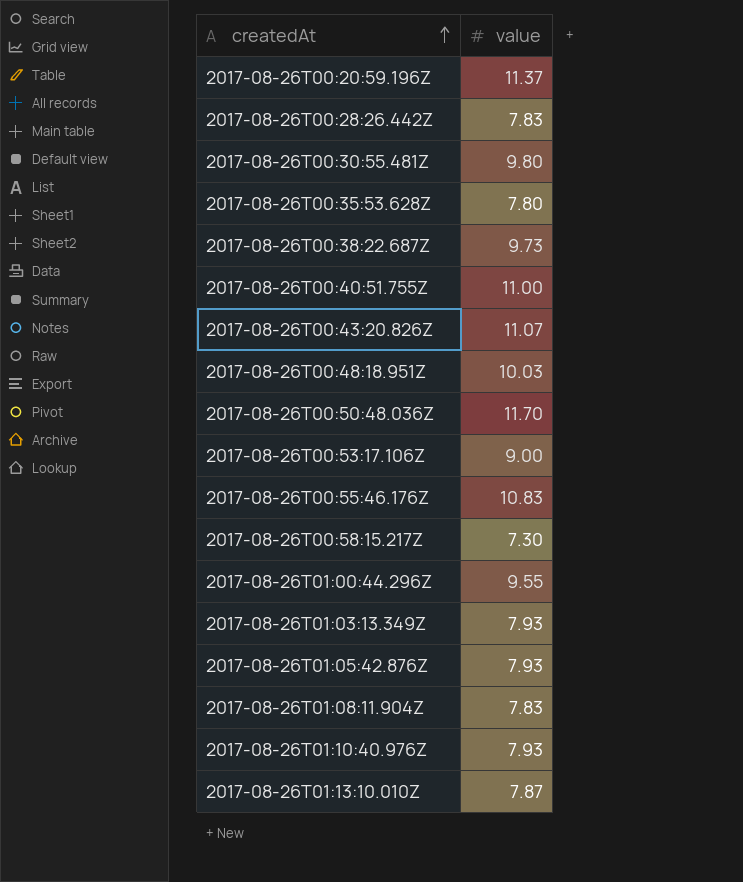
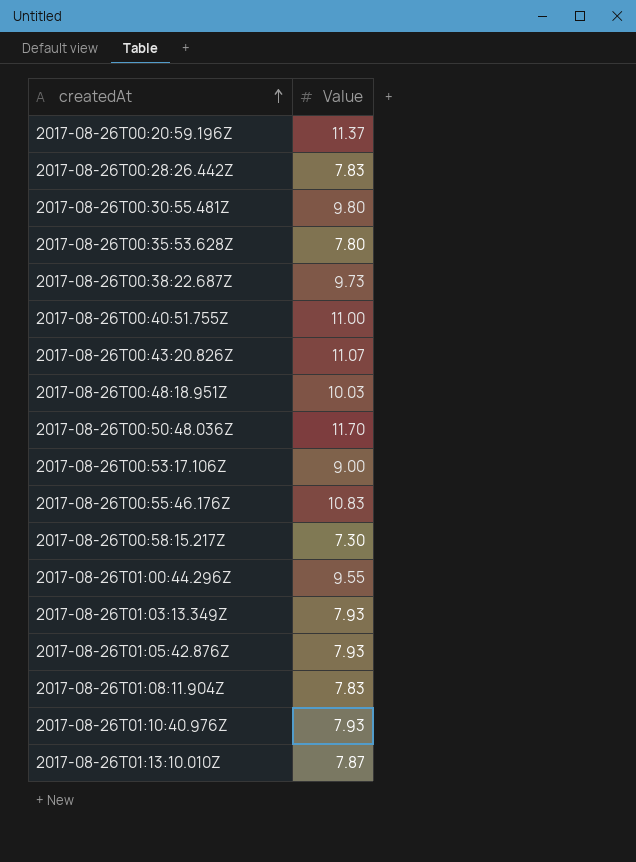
column name: value -> Value

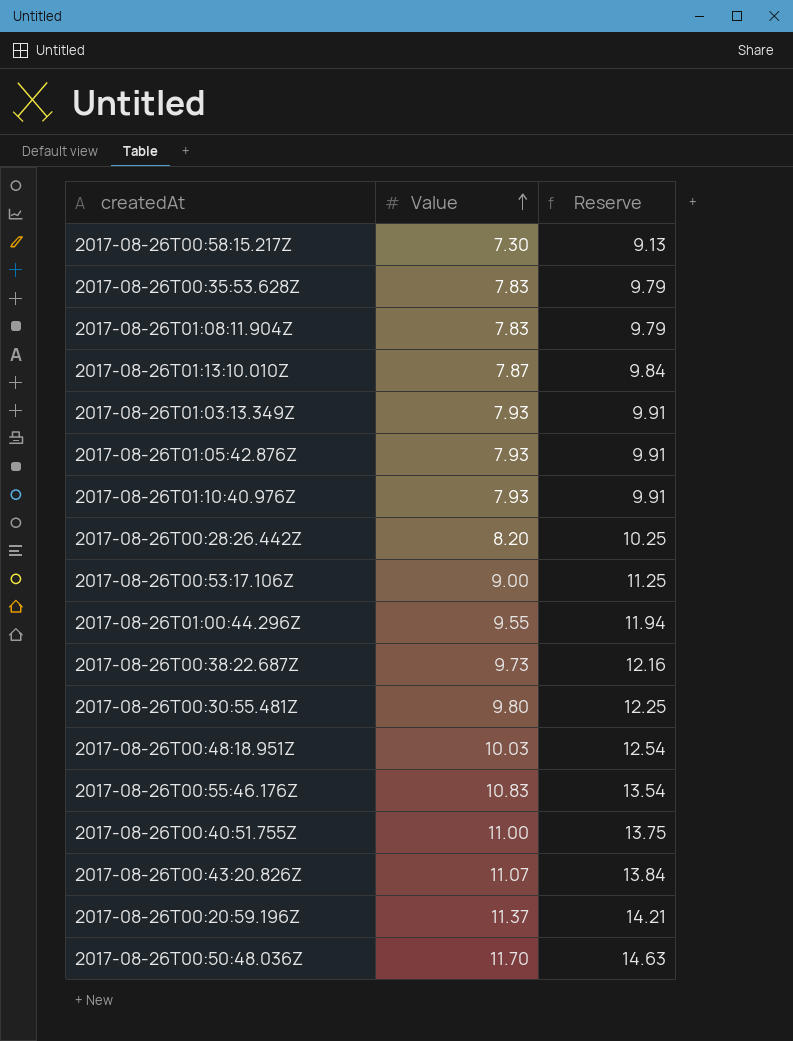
row order: createdAt ascending -> Value ascending
column Reserve | formula: none -> [Value] * 1.25
2017-08-26T00:35:53.628Z | Value: 7.80 -> 7.83
2017-08-26T00:28:26.442Z | Value: 7.83 -> 8.20

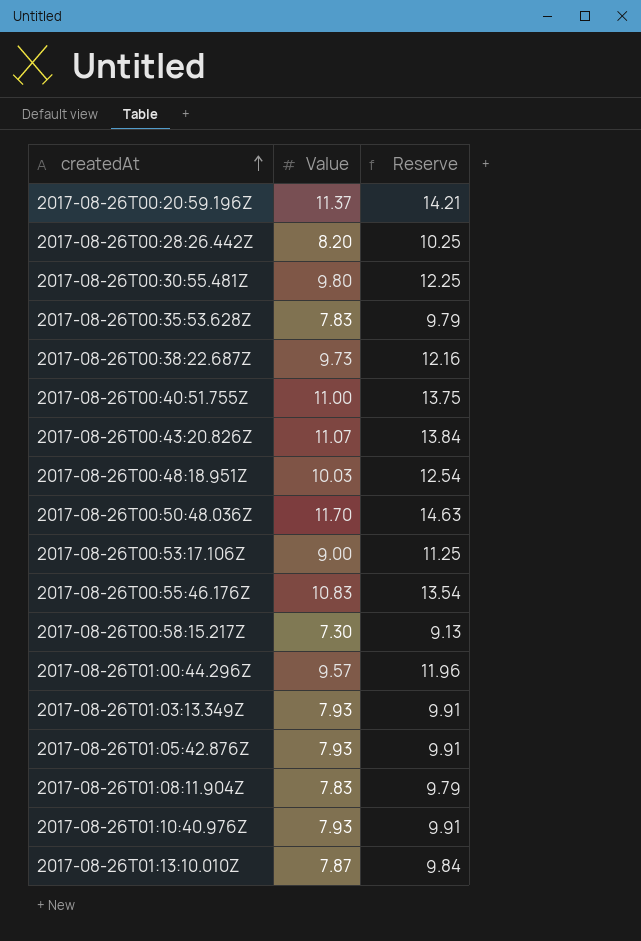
row order: Value ascending -> createdAt ascending
2017-08-26T01:00:44.296Z | Value: 9.55 -> 9.57
2017-08-26T01:00:44.296Z | Reserve: 11.94 -> 11.96

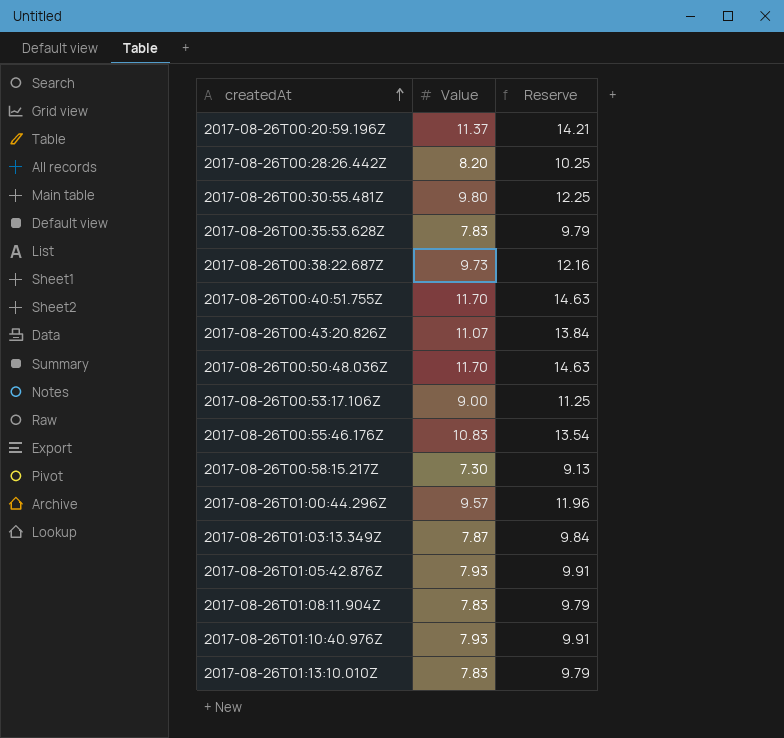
row 2017-08-26T00:48:18.951Z: 10.03 | 12.54 -> none
2017-08-26T00:40:51.755Z | Value: 11.00 -> 11.70
2017-08-26T00:40:51.755Z | Reserve: 13.75 -> 14.63
2017-08-26T01:03:13.349Z | Value: 7.93 -> 7.87
2017-08-26T01:03:13.349Z | Reserve: 9.91 -> 9.84
2017-08-26T01:13:10.010Z | Value: 7.87 -> 7.83
2017-08-26T01:13:10.010Z | Reserve: 9.84 -> 9.79

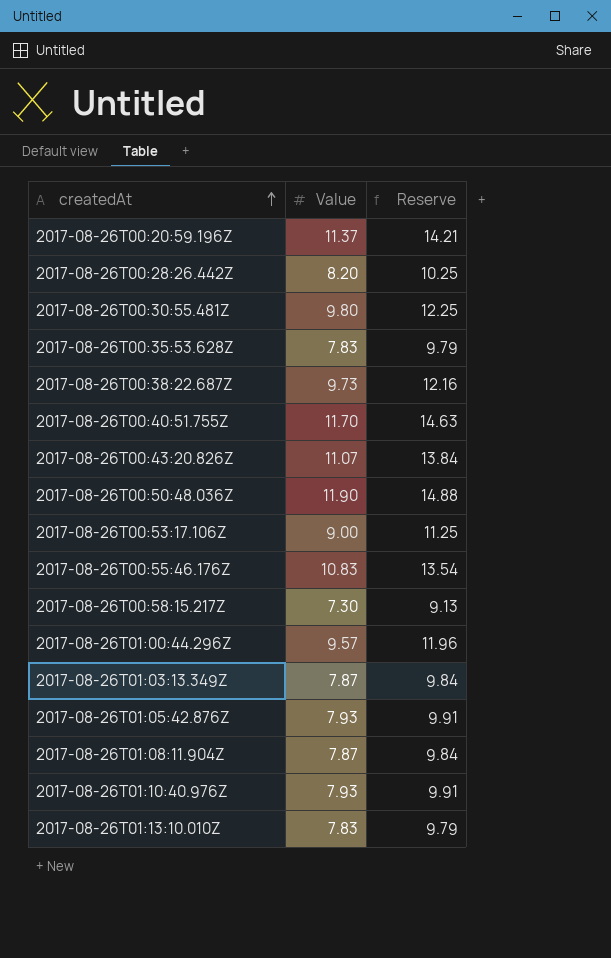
2017-08-26T00:50:48.036Z | Value: 11.70 -> 11.90
2017-08-26T00:50:48.036Z | Reserve: 14.63 -> 14.88
2017-08-26T01:08:11.904Z | Value: 7.83 -> 7.87
2017-08-26T01:08:11.904Z | Reserve: 9.79 -> 9.84

